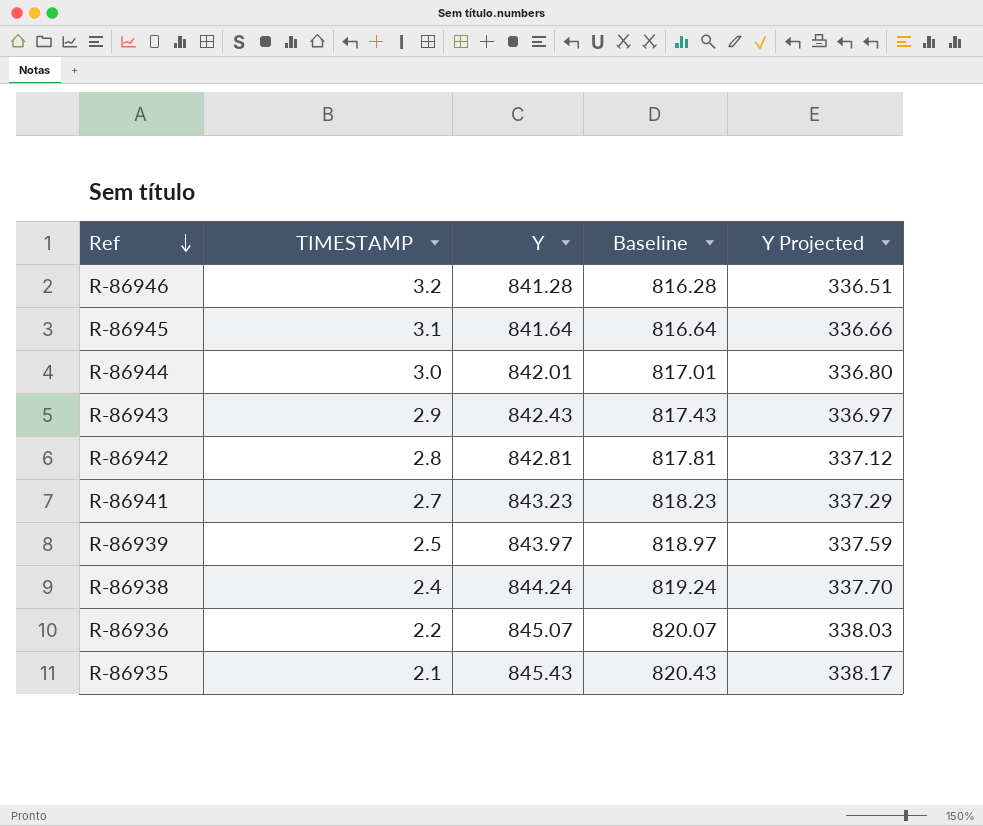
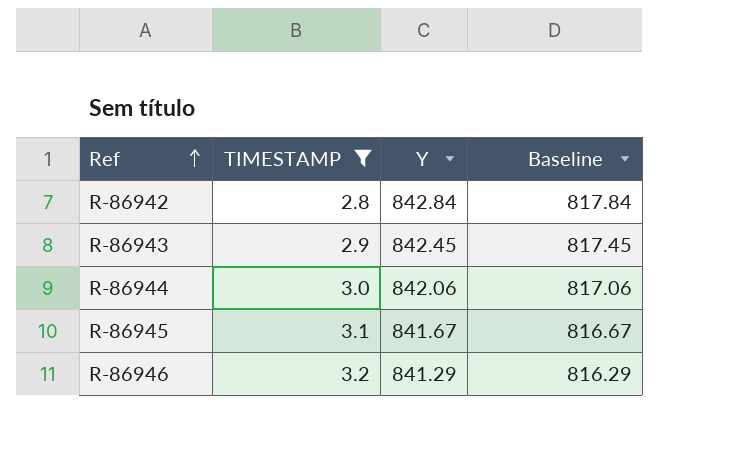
filter: none -> TIMESTAMP >= 2.8
row order: Ref descending -> Ref ascending
column Y Projected | formula: [Y] * 0.4 -> none
R-86942 | Y: 842.81 -> 842.84
R-86942 | Baseline: 817.81 -> 817.84
R-86943 | Y: 842.43 -> 842.45
R-86943 | Baseline: 817.43 -> 817.45
R-86944 | Y: 842.01 -> 842.06
R-86944 | Baseline: 817.01 -> 817.06
R-86945 | Y: 841.64 -> 841.67
R-86945 | Baseline: 816.64 -> 816.67
R-86946 | Y: 841.28 -> 841.29
R-86946 | Baseline: 816.28 -> 816.29

